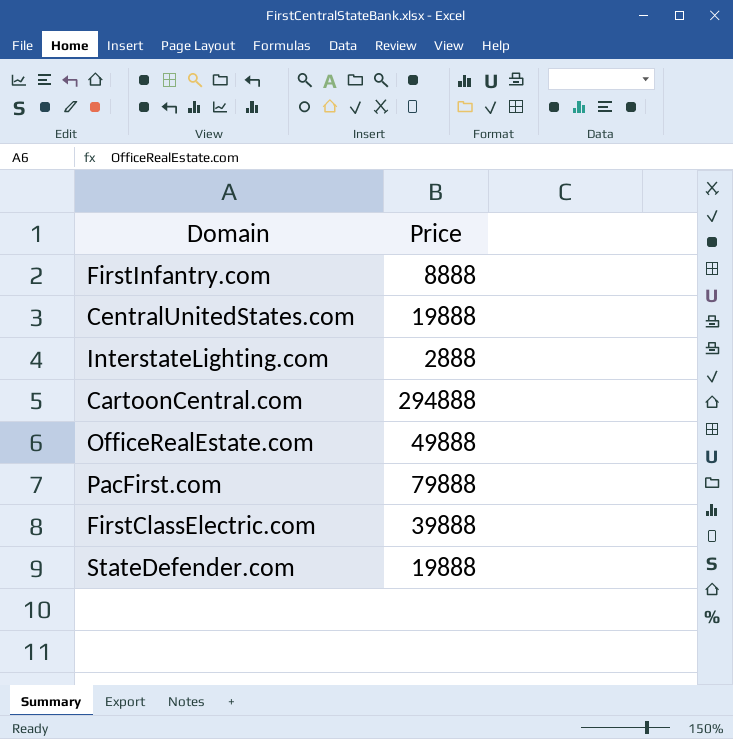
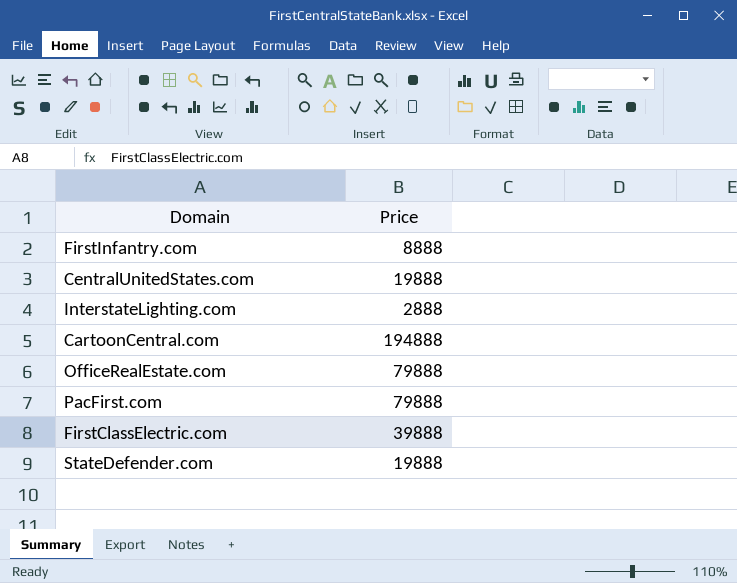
CartoonCentral.com | Price: 294888 -> 194888
OfficeRealEstate.com | Price: 49888 -> 79888

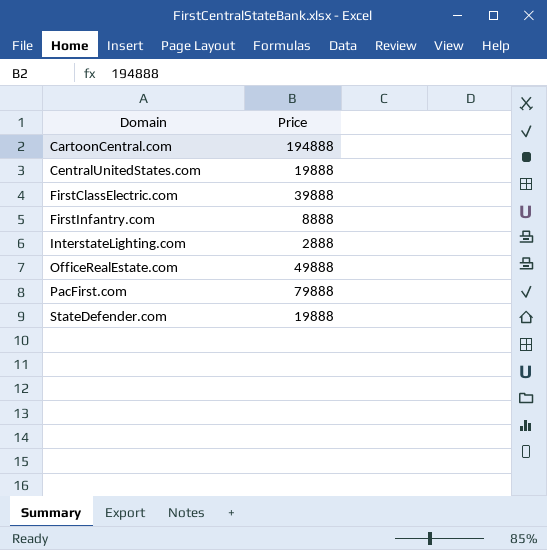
row order: none -> Domain ascending
OfficeRealEstate.com | Price: 79888 -> 49888

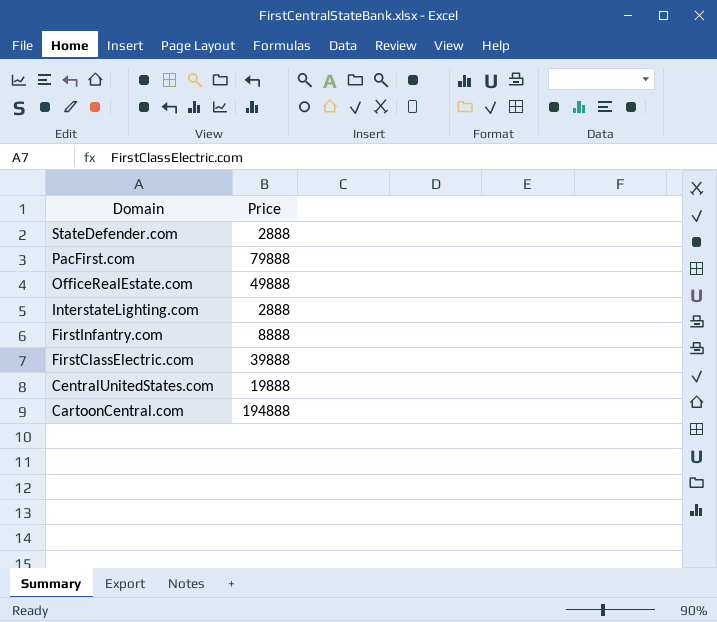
row order: Domain ascending -> Domain descending
StateDefender.com | Price: 19888 -> 2888

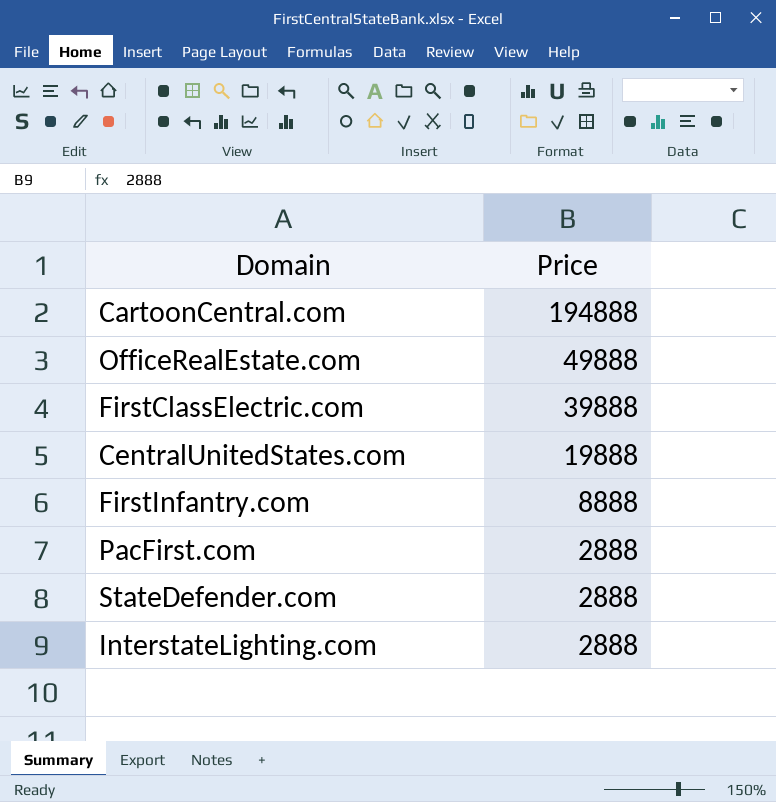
row order: Domain descending -> Price descending
PacFirst.com | Price: 79888 -> 2888

